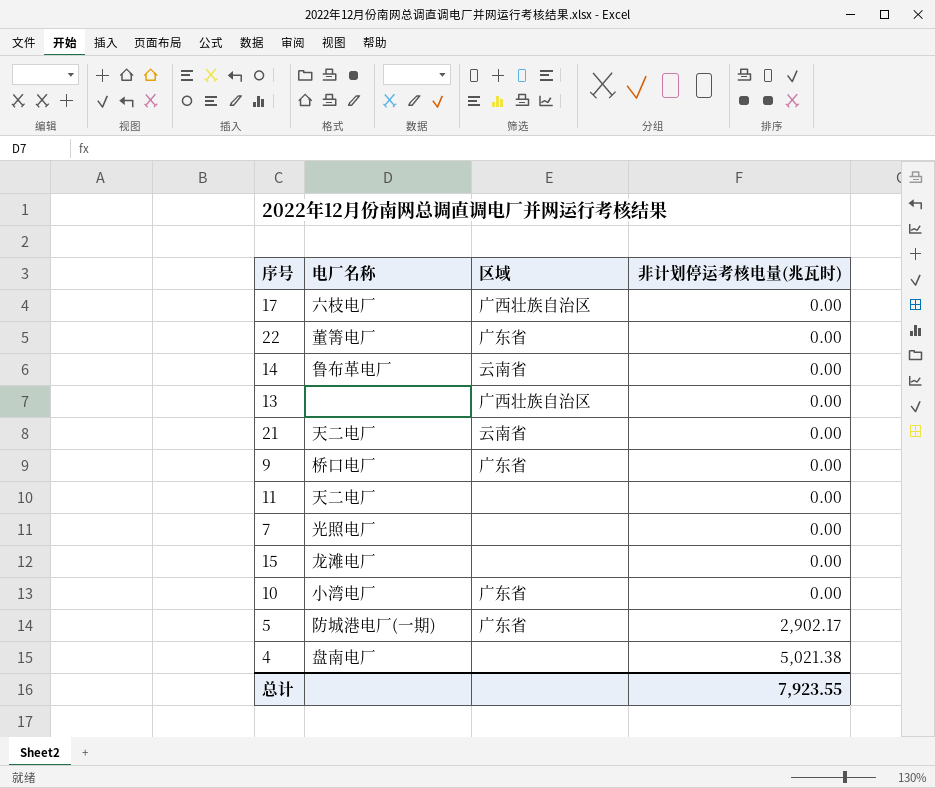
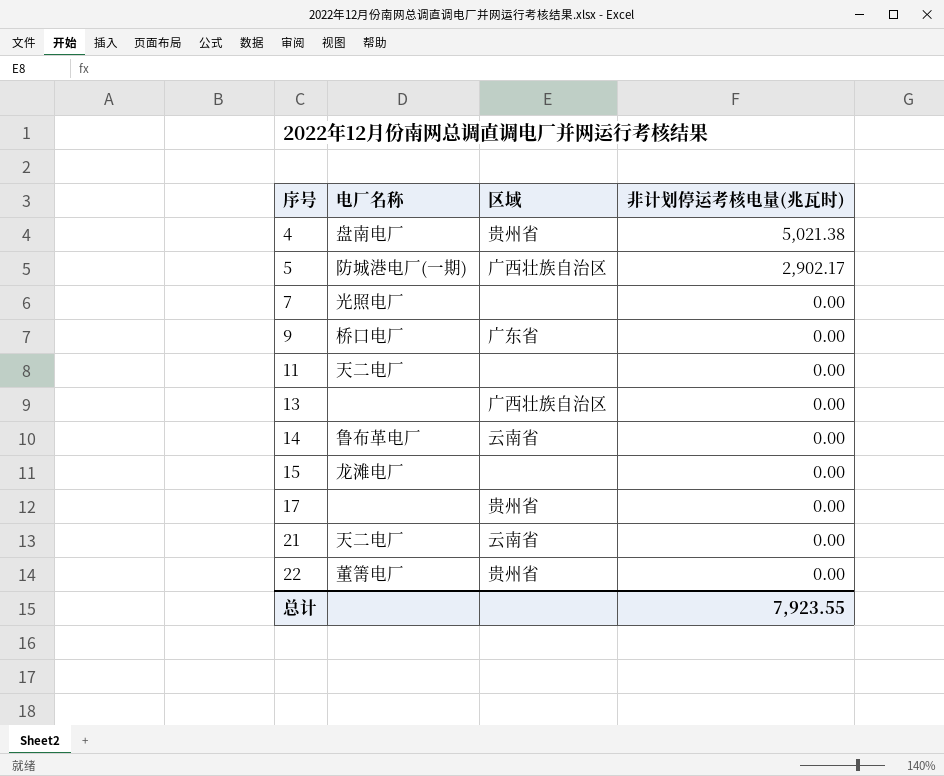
row order: 非计划停运考核电量(兆瓦时) ascending -> 序号 ascending
row 10: 小湾电厂 | 广东省 | 0.00 -> none
4 | 区域: none -> 贵州省
5 | 区域: 广东省 -> 广西壮族自治区
17 | 电厂名称: 六枝电厂 -> none
17 | 区域: 广西壮族自治区 -> 贵州省
22 | 区域: 广东省 -> 贵州省

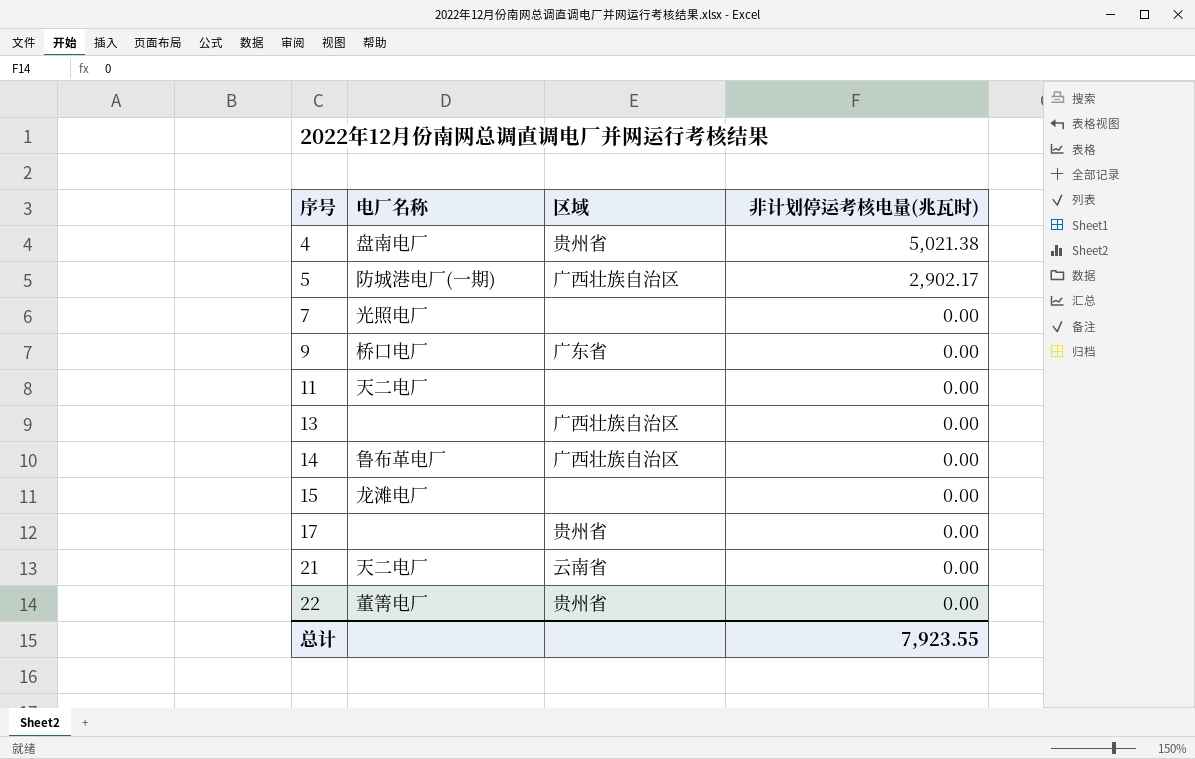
14 | 区域: 云南省 -> 广西壮族自治区

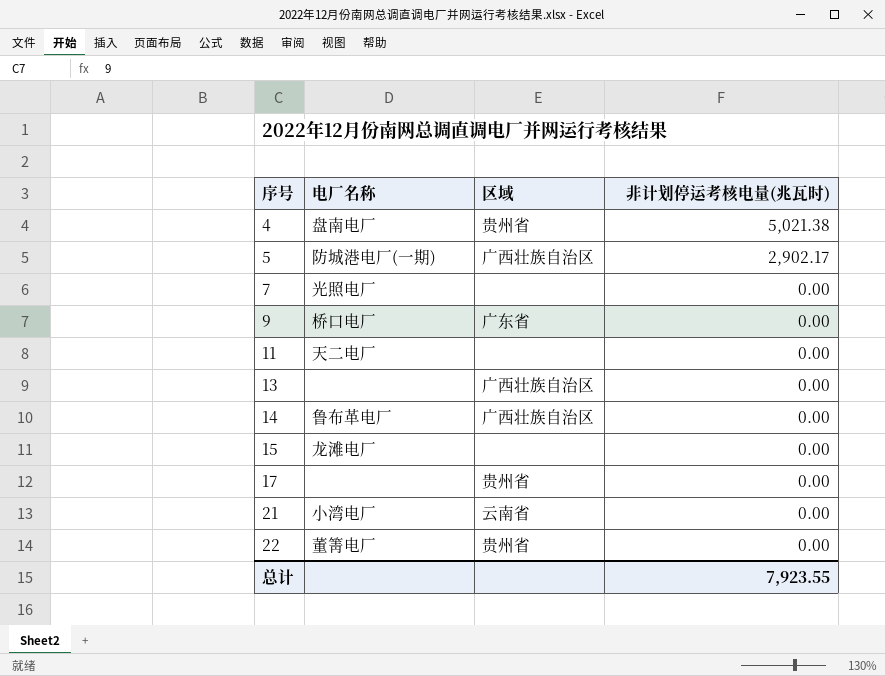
21 | 电厂名称: 天二电厂 -> 小湾电厂

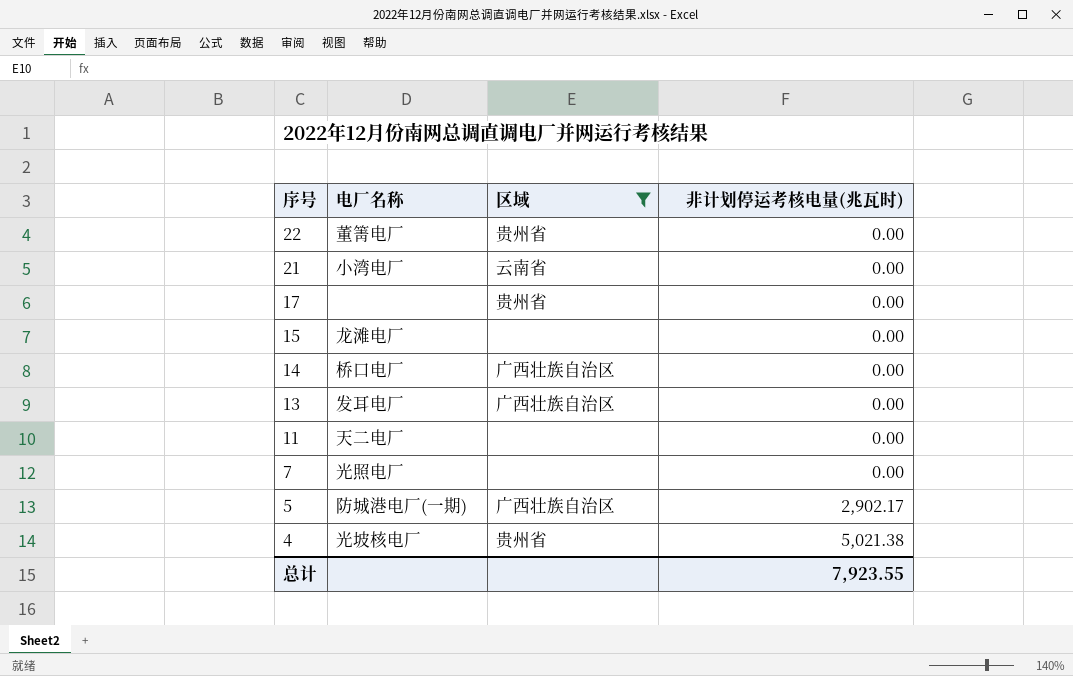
filter: none -> 区域 != 广东省
row order: 序号 ascending -> 序号 descending
14 | 电厂名称: 鲁布革电厂 -> 桥口电厂
13 | 电厂名称: none -> 发耳电厂
4 | 电厂名称: 盘南电厂 -> 光坡核电厂

